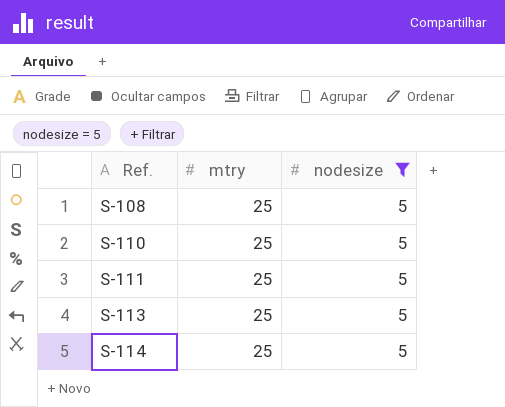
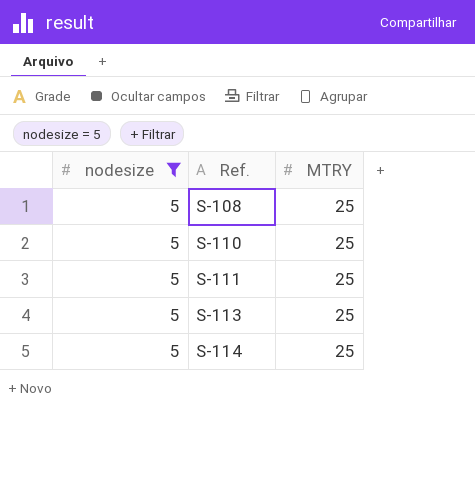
column nodesize | position: 3 -> 1
column name: mtry -> MTRY

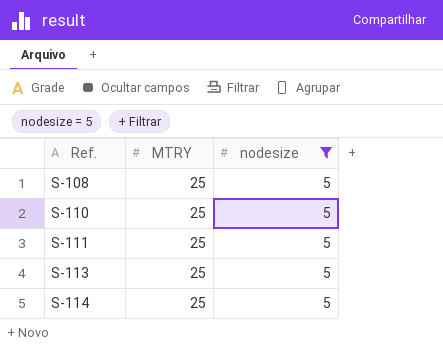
column nodesize | position: 1 -> 3

